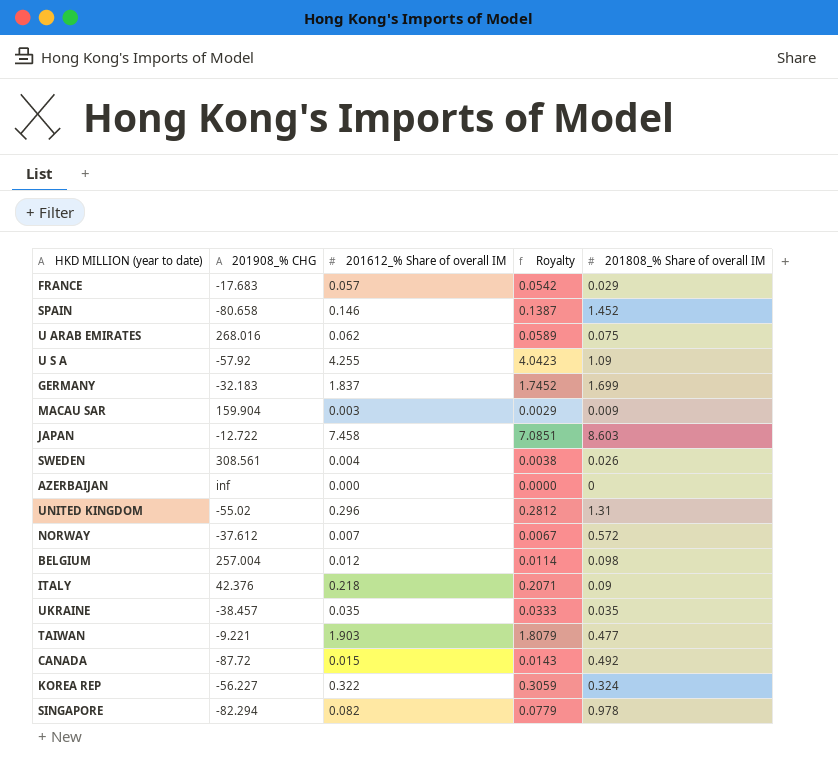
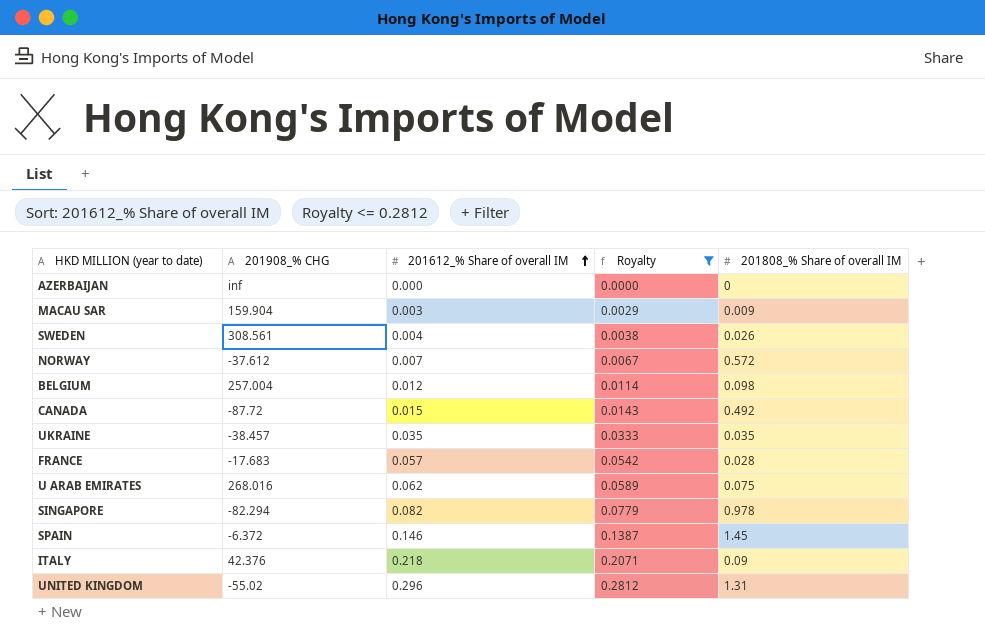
filter: none -> Royalty <= 0.2812
row order: none -> 201612_% Share of overall IM ascending
FRANCE | 201808_% Share of overall IM: 0.029 -> 0.028
SPAIN | 201908_% CHG: -80.658 -> -6.372
SPAIN | 201808_% Share of overall IM: 1.452 -> 1.45

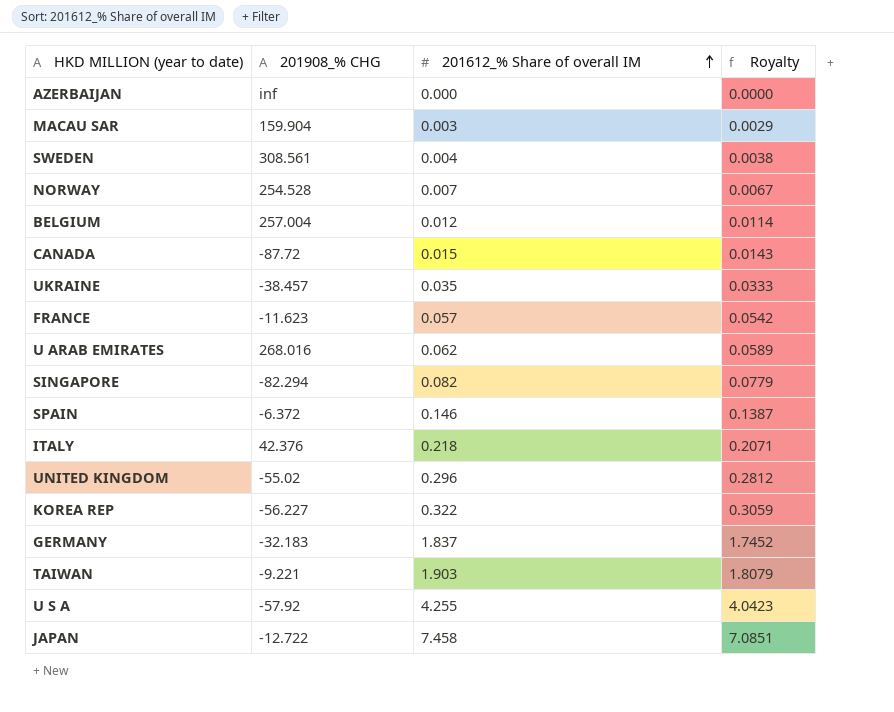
filter: Royalty <= 0.2812 -> none
column 201808_% Share of overall IM | position: 5 -> none
NORWAY | 201908_% CHG: -37.612 -> 254.528
FRANCE | 201908_% CHG: -17.683 -> -11.623

